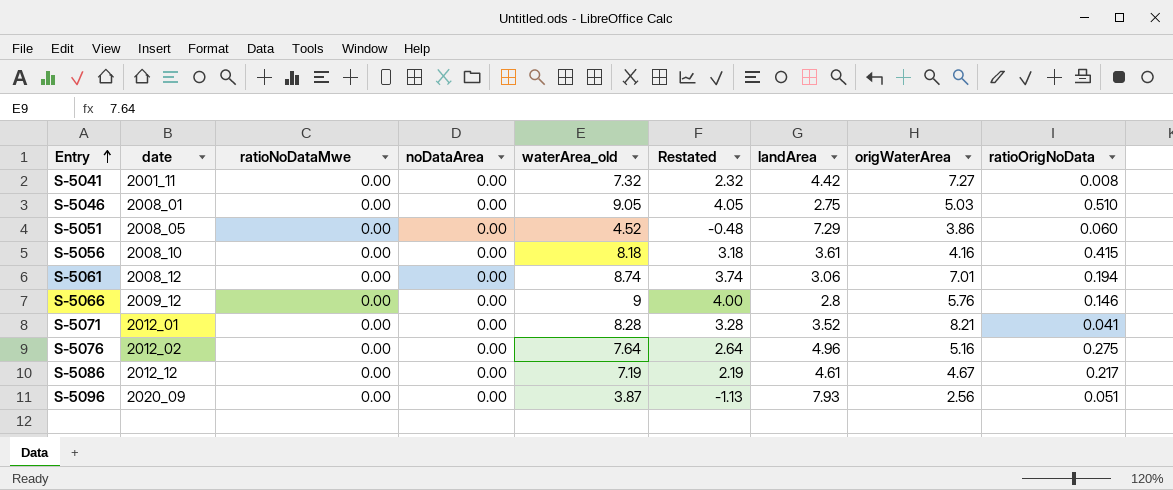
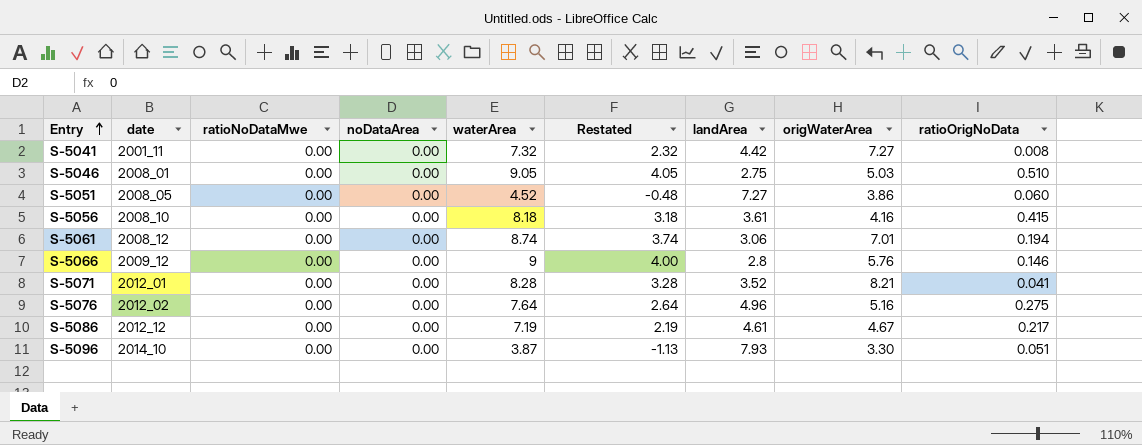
column name: waterArea_old -> waterArea
S-5051 | landArea: 7.29 -> 7.27
S-5096 | date: 2020_09 -> 2014_10
S-5096 | origWaterArea: 2.56 -> 3.30

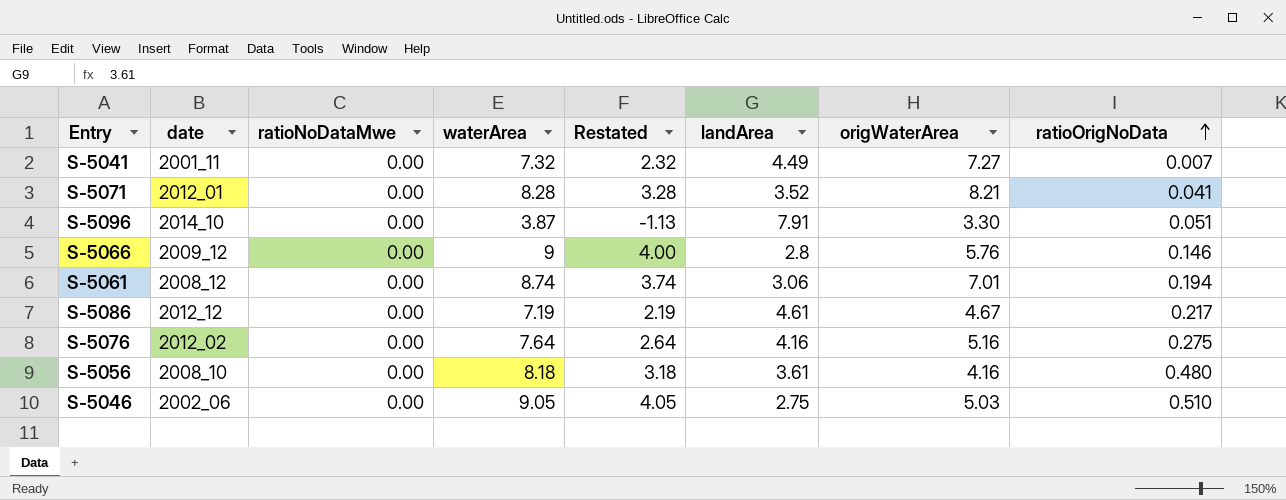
row order: Entry ascending -> ratioOrigNoData ascending
column noDataArea | position: 4 -> none
row S-5051: 2008_05 | 0.00 | 0.00 | 4.52 | -0.48 | 7.27 | 3.86 | 0.060 -> none
S-5041 | landArea: 4.42 -> 4.49
S-5041 | ratioOrigNoData: 0.008 -> 0.007
S-5096 | landArea: 7.93 -> 7.91
S-5076 | landArea: 4.96 -> 4.16
S-5056 | ratioOrigNoData: 0.415 -> 0.480
S-5046 | date: 2008_01 -> 2002_06

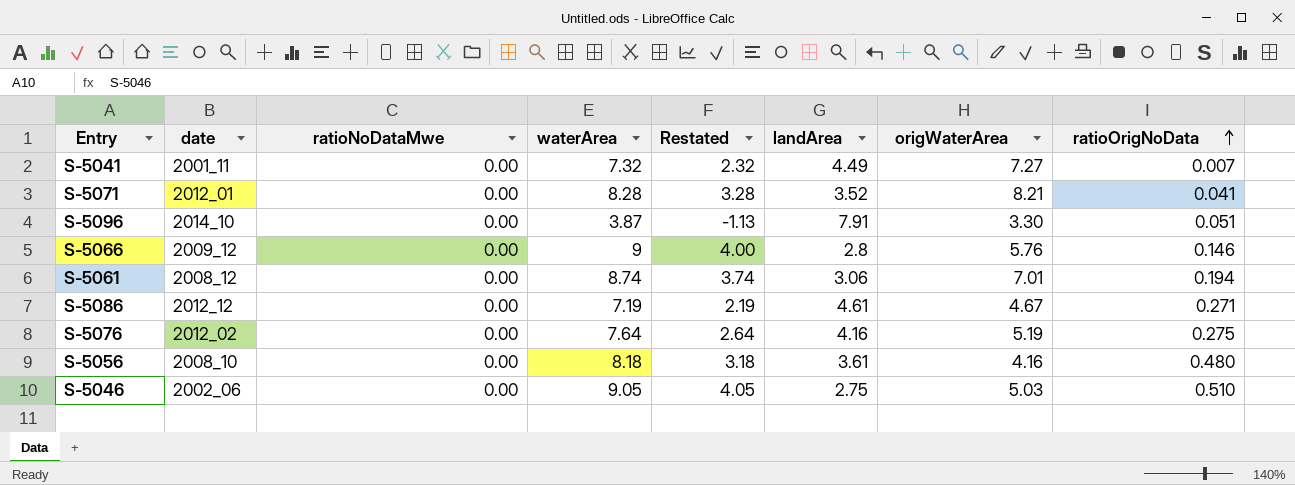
S-5086 | ratioOrigNoData: 0.217 -> 0.271
S-5076 | origWaterArea: 5.16 -> 5.19

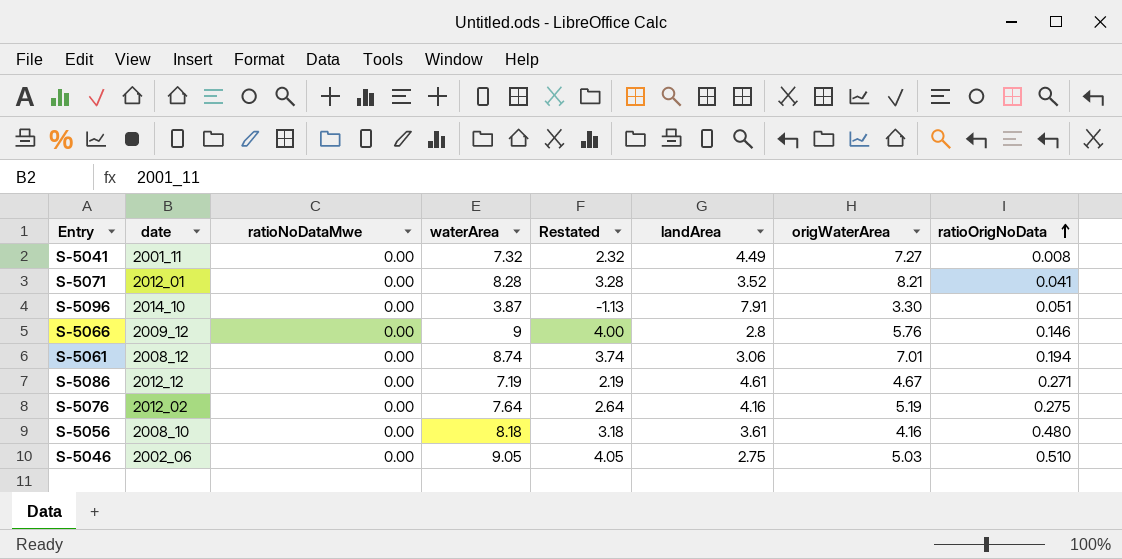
S-5041 | ratioOrigNoData: 0.007 -> 0.008

